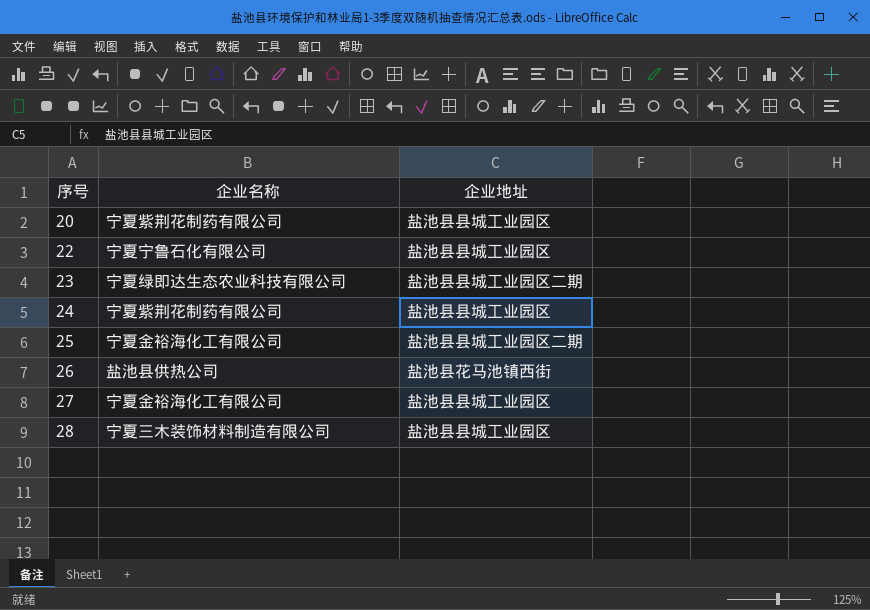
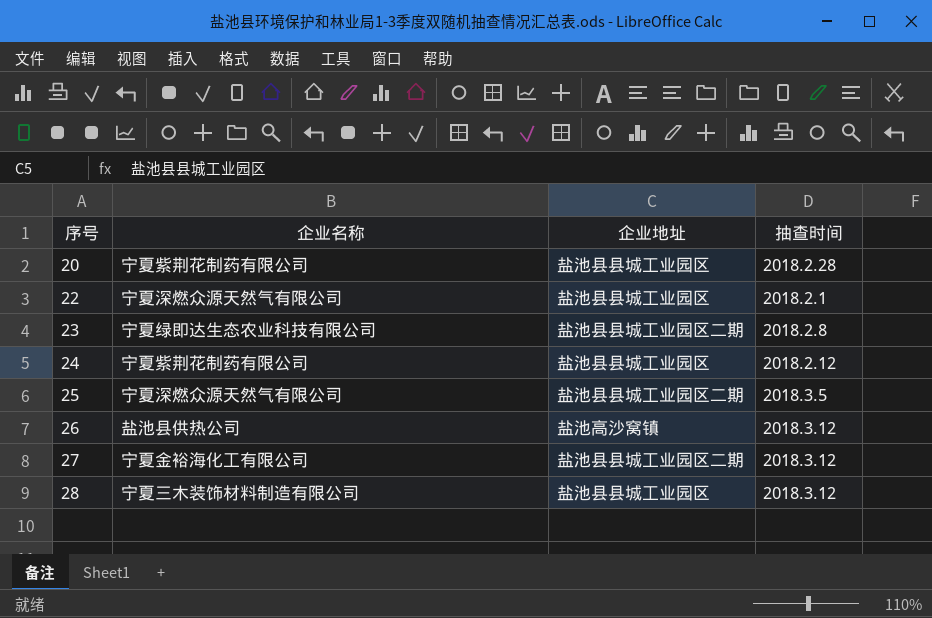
column 抽查时间 | position: none -> 4
22 | 企业名称: 宁夏宁鲁石化有限公司 -> 宁夏深燃众源天然气有限公司
25 | 企业名称: 宁夏金裕海化工有限公司 -> 宁夏深燃众源天然气有限公司
26 | 企业地址: 盐池县花马池镇西街 -> 盐池高沙窝镇
27 | 企业地址: 盐池县县城工业园区 -> 盐池县县城工业园区二期

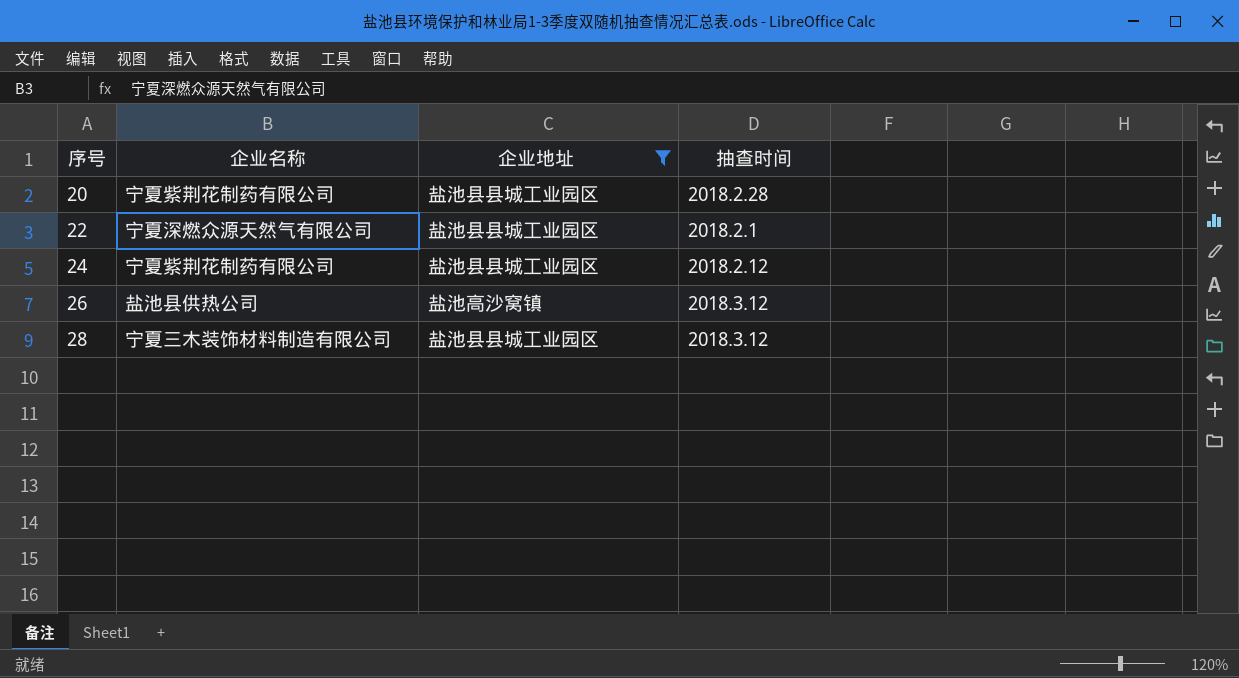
filter: none -> 企业地址 != 盐池县县城工业园区二期

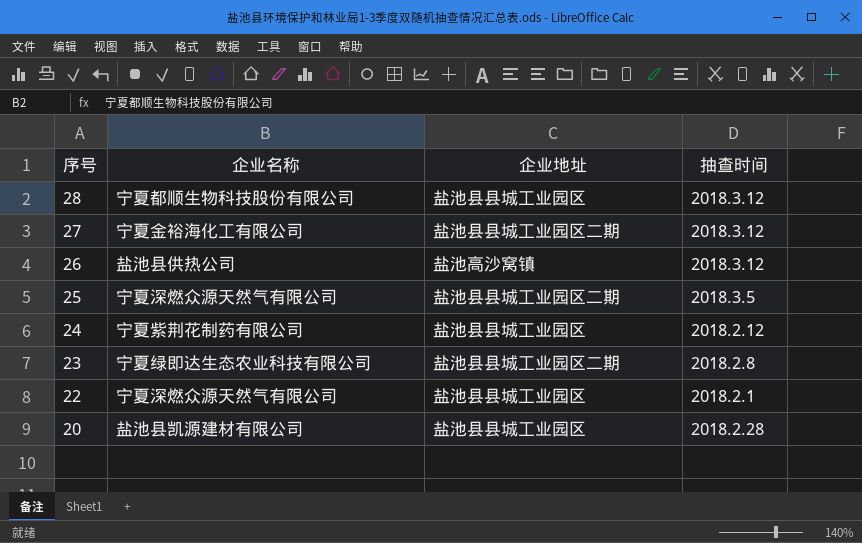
filter: 企业地址 != 盐池县县城工业园区二期 -> none
row order: 序号 ascending -> 序号 descending
28 | 企业名称: 宁夏三木装饰材料制造有限公司 -> 宁夏都顺生物科技股份有限公司
20 | 企业名称: 宁夏紫荆花制药有限公司 -> 盐池县凯源建材有限公司

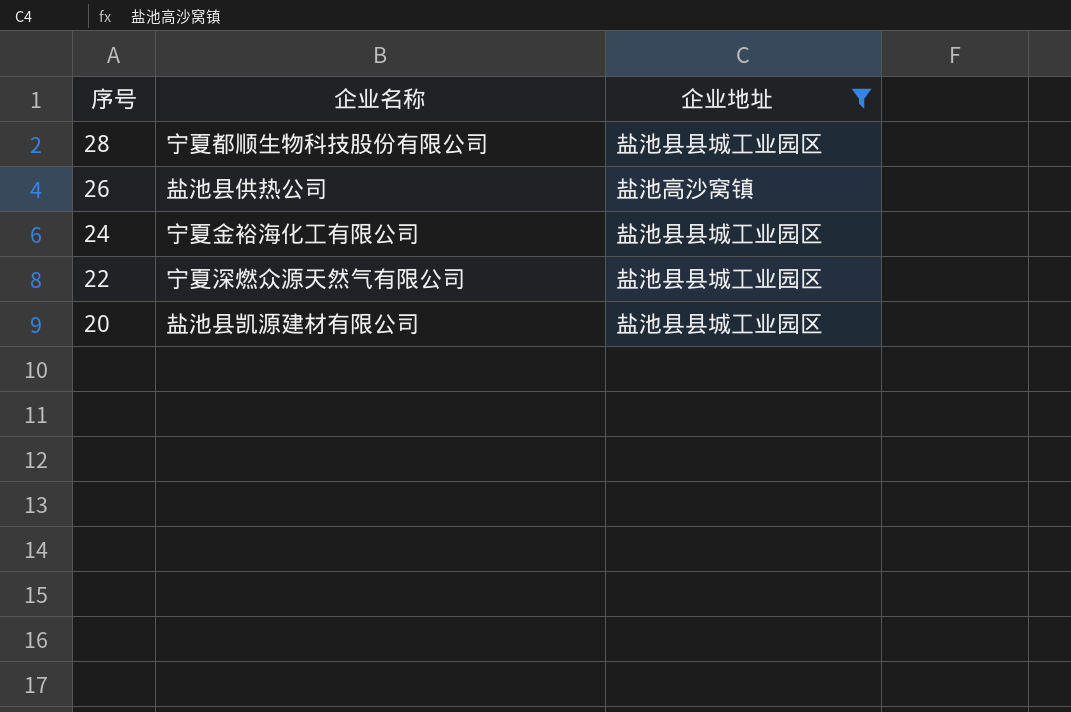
filter: none -> 企业地址 != 盐池县县城工业园区二期
column 抽查时间 | position: 4 -> none
24 | 企业名称: 宁夏紫荆花制药有限公司 -> 宁夏金裕海化工有限公司

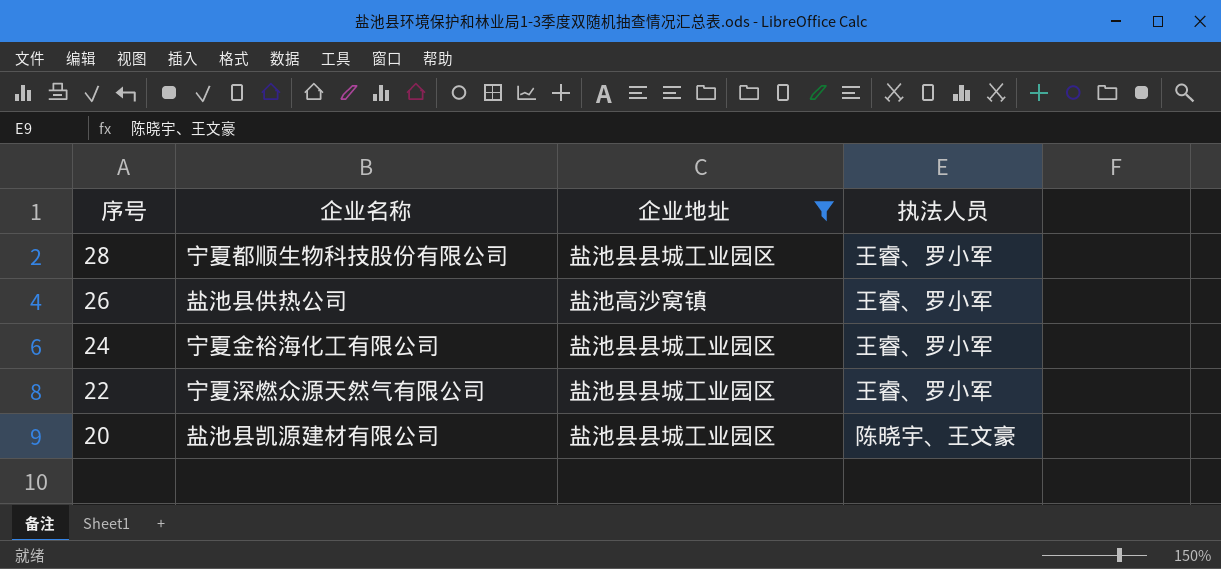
column 执法人员 | position: none -> 4

